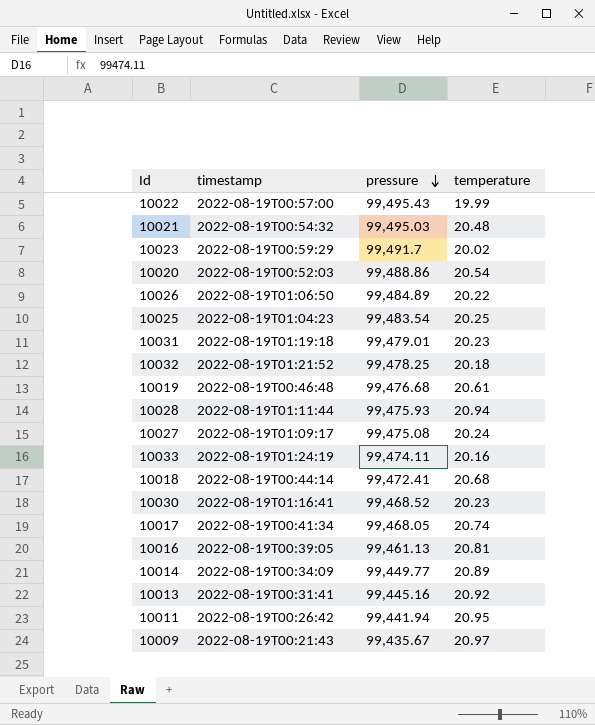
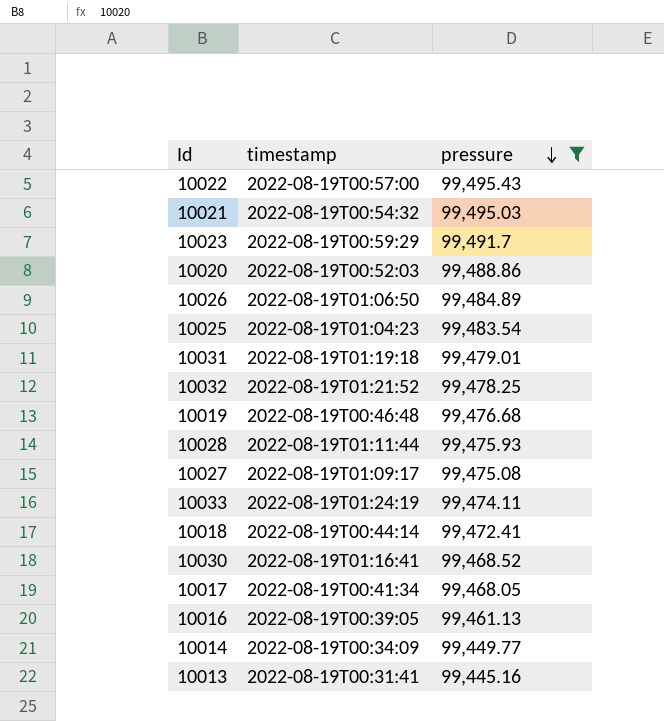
filter: none -> pressure >= 99,445.16
column temperature | position: 4 -> none

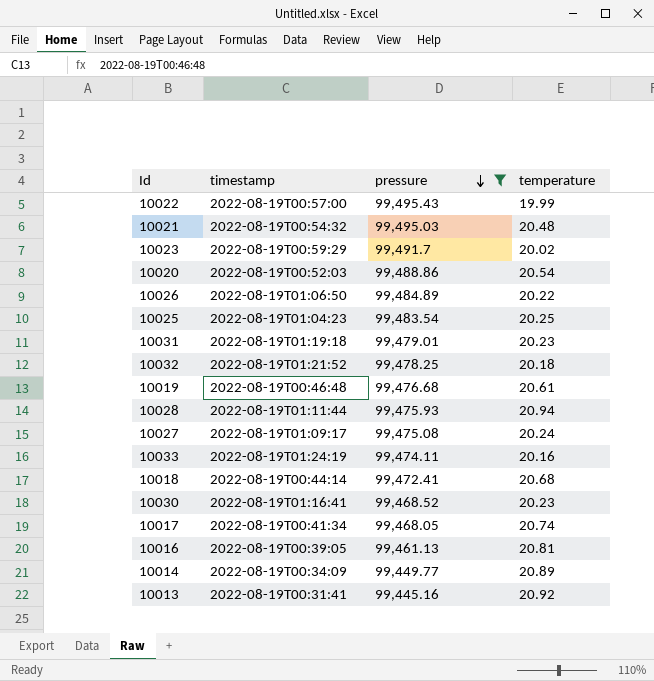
column temperature | position: none -> 4

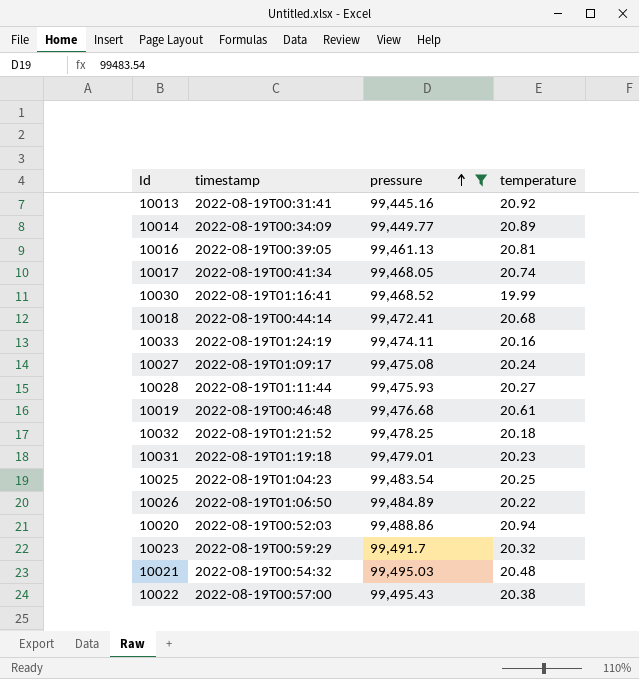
row order: pressure descending -> pressure ascending
10030 | temperature: 20.23 -> 19.99
10028 | temperature: 20.94 -> 20.27
10020 | temperature: 20.54 -> 20.94
10023 | temperature: 20.02 -> 20.32
10022 | temperature: 19.99 -> 20.38

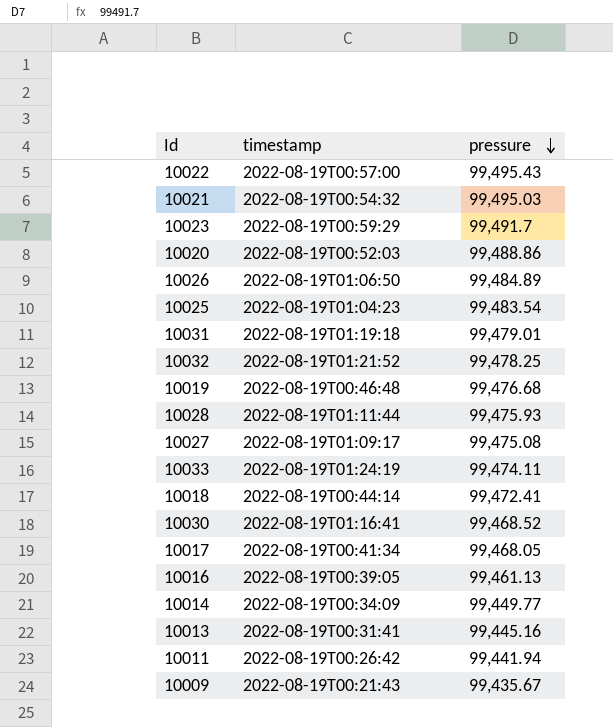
filter: pressure >= 99,445.16 -> none
row order: pressure ascending -> pressure descending
column temperature | position: 4 -> none

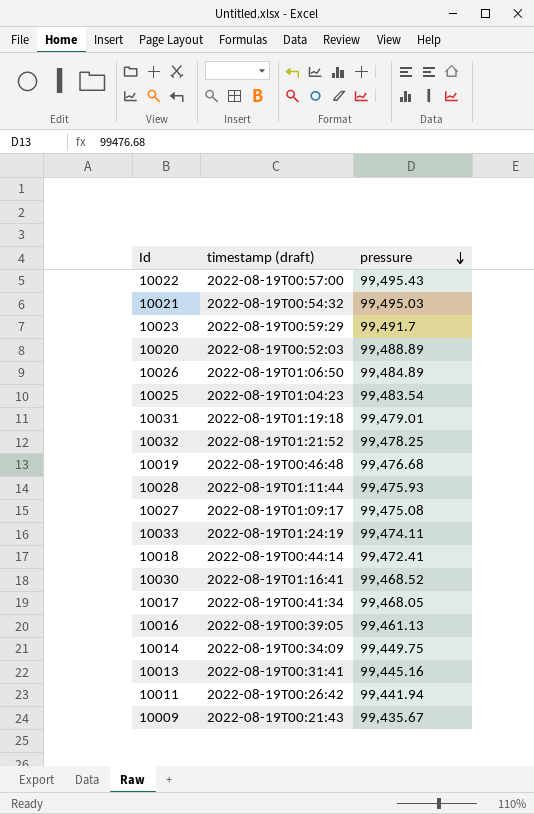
column name: timestamp -> timestamp (draft)
10020 | pressure: 99,488.86 -> 99,488.89
10014 | pressure: 99,449.77 -> 99,449.75

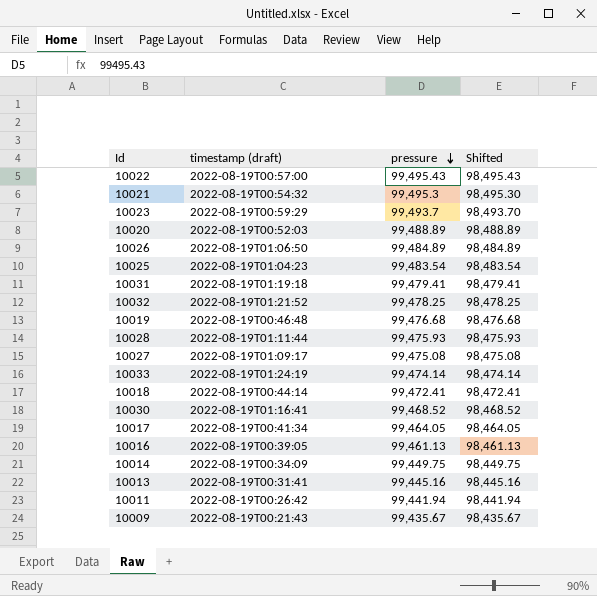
column Shifted | formula: none -> [pressure] - 1000
10021 | pressure: 99,495.03 -> 99,495.3
10023 | pressure: 99,491.7 -> 99,493.7
10031 | pressure: 99,479.01 -> 99,479.41
10033 | pressure: 99,474.11 -> 99,474.14
10017 | pressure: 99,468.05 -> 99,464.05

